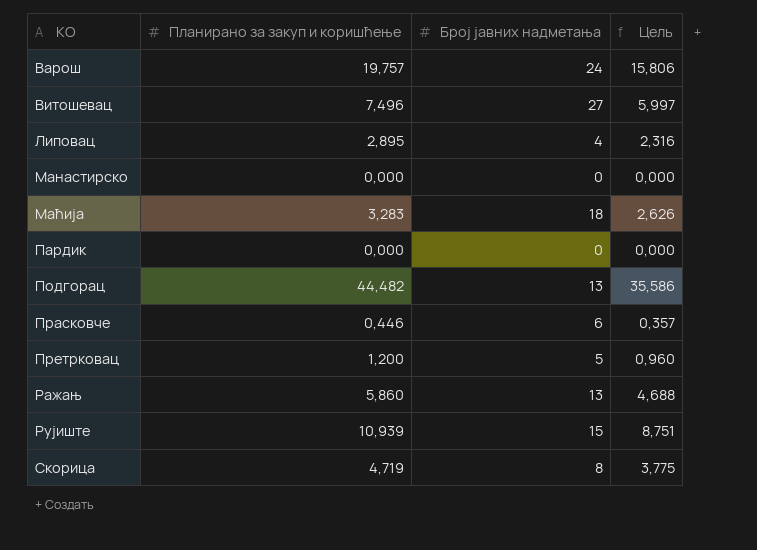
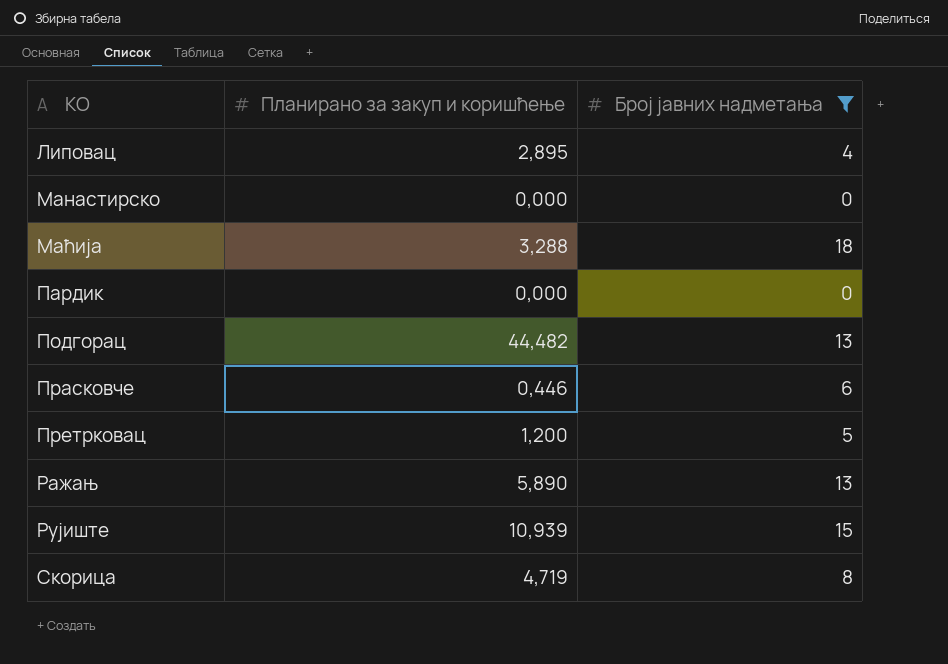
filter: none -> Број јавних надметања <= 18
column Цель | formula: [Планирано за закуп и коришћење] * 0,8 -> none
Маћија | Планирано за закуп и коришћење: 3,283 -> 3,288
Ражањ | Планирано за закуп и коришћење: 5,860 -> 5,890

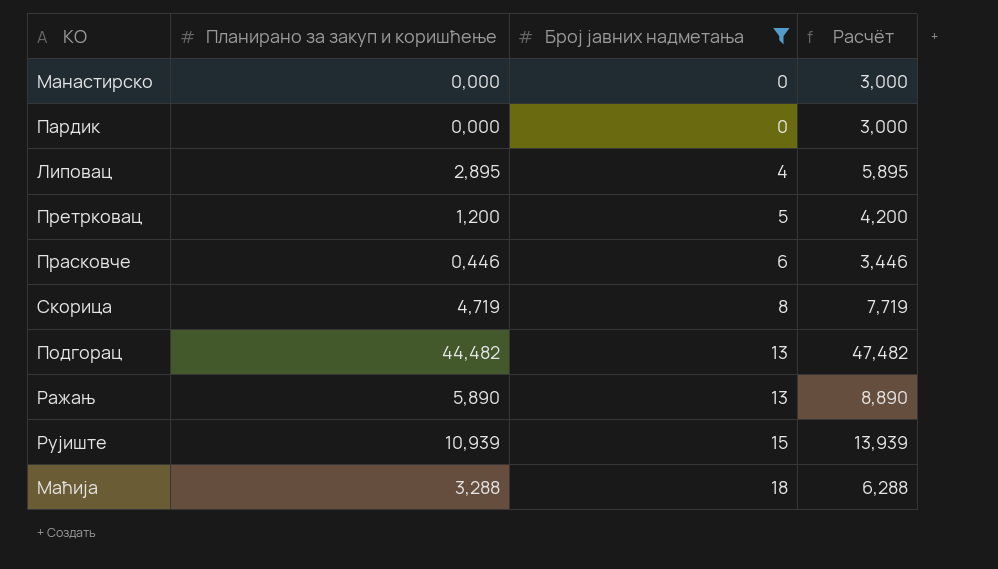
row order: КО ascending -> Број јавних надметања ascending
column Расчёт | formula: none -> [Планирано за закуп и коришћење] + 3

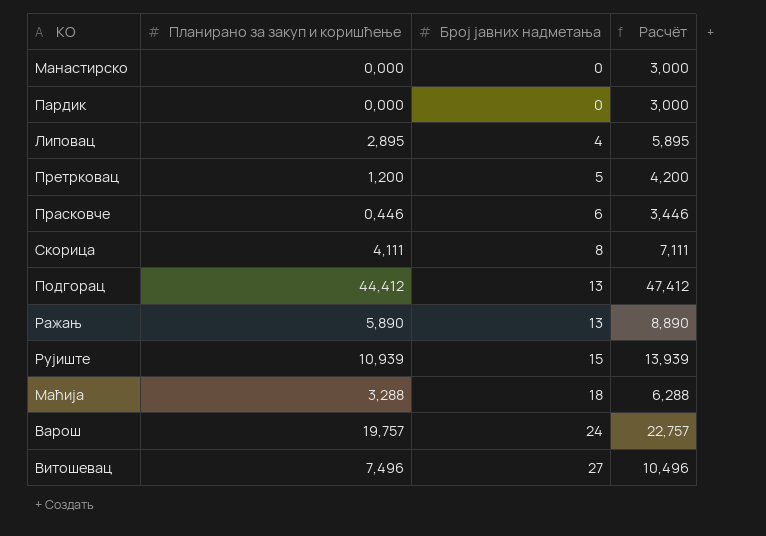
filter: Број јавних надметања <= 18 -> none
Скорица | Планирано за закуп и коришћење: 4,719 -> 4,111
Скорица | Расчёт: 7,719 -> 7,111
Подгорац | Планирано за закуп и коришћење: 44,482 -> 44,412
Подгорац | Расчёт: 47,482 -> 47,412

